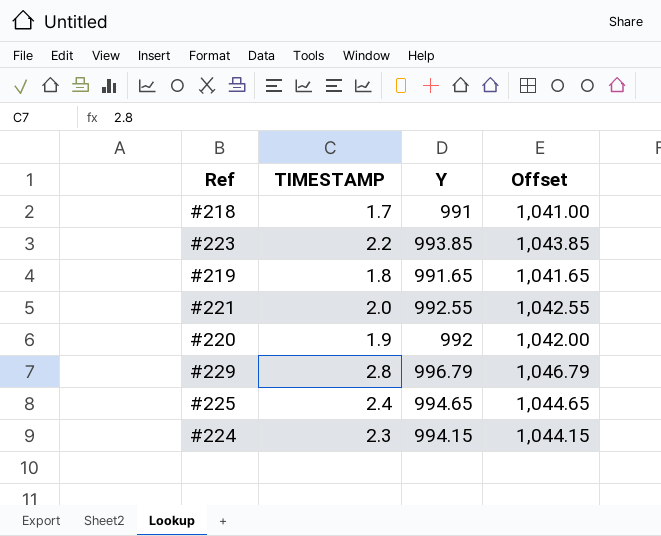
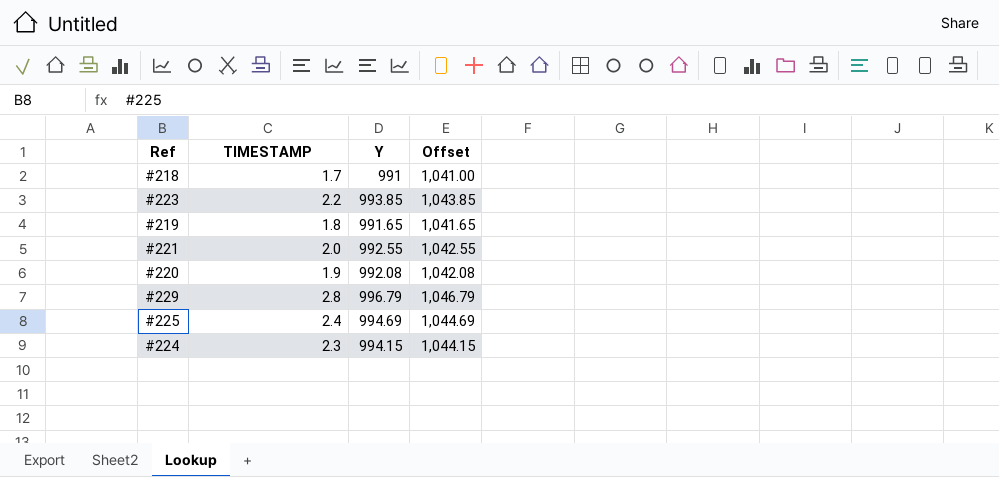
#220 | Y: 992 -> 992.08
#220 | Offset: 1,042.00 -> 1,042.08
#225 | Y: 994.65 -> 994.69
#225 | Offset: 1,044.65 -> 1,044.69

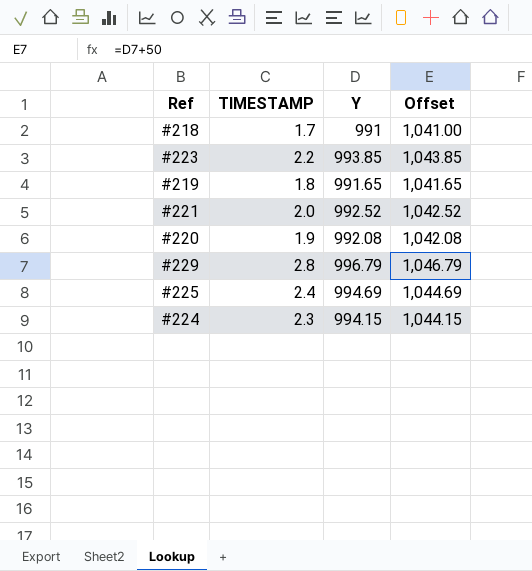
#221 | Y: 992.55 -> 992.52
#221 | Offset: 1,042.55 -> 1,042.52

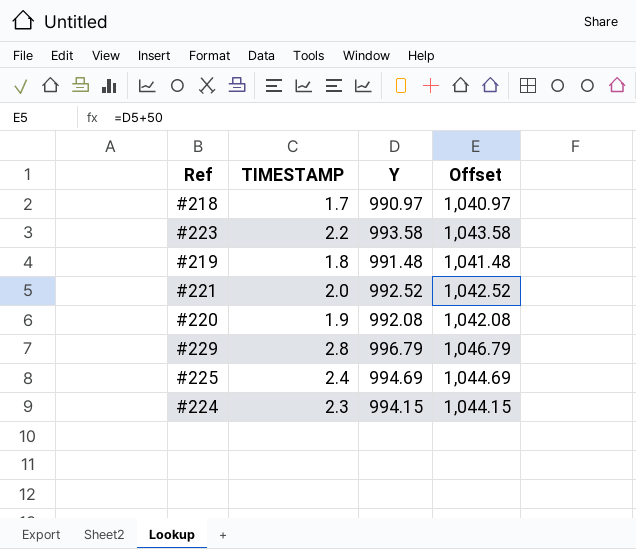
#218 | Y: 991 -> 990.97
#218 | Offset: 1,041.00 -> 1,040.97
#223 | Y: 993.85 -> 993.58
#223 | Offset: 1,043.85 -> 1,043.58
#219 | Y: 991.65 -> 991.48
#219 | Offset: 1,041.65 -> 1,041.48

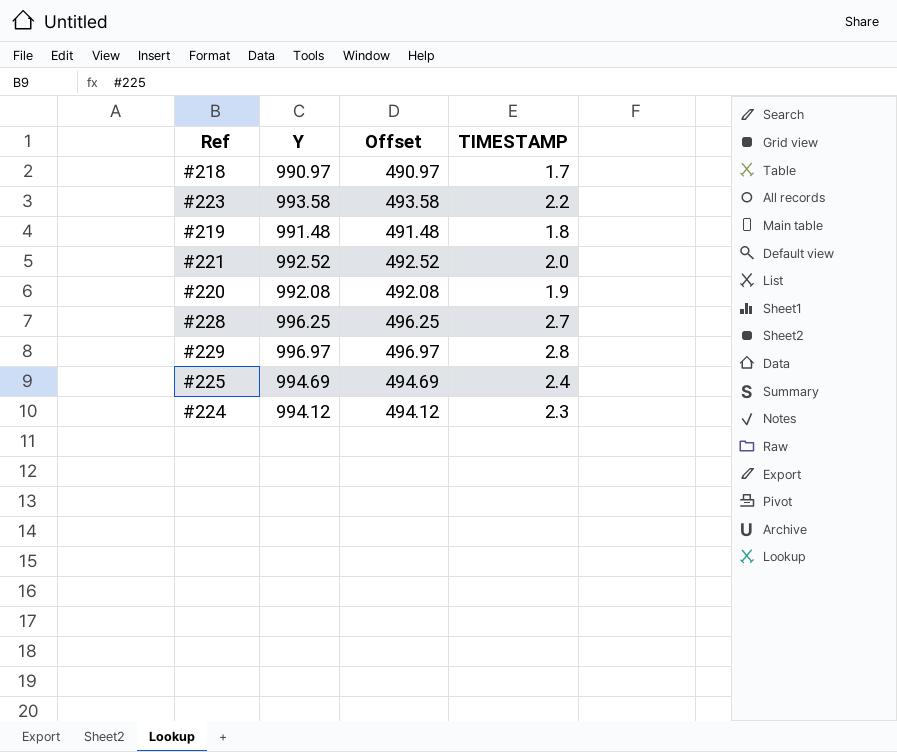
column Offset | formula: [Y] + 50 -> [Y] - 500
column TIMESTAMP | position: 2 -> 4
row #228: none -> 996.25 | 496.25 | 2.7
#229 | Y: 996.79 -> 996.97
#224 | Y: 994.15 -> 994.12

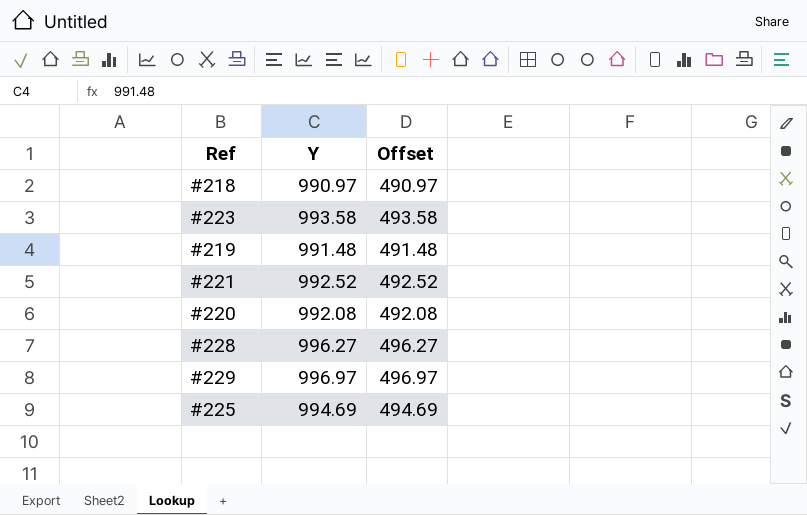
column TIMESTAMP | position: 4 -> none
row #224: 994.12 | 494.12 | 2.3 -> none
#228 | Y: 996.25 -> 996.27
#228 | Offset: 496.25 -> 496.27

